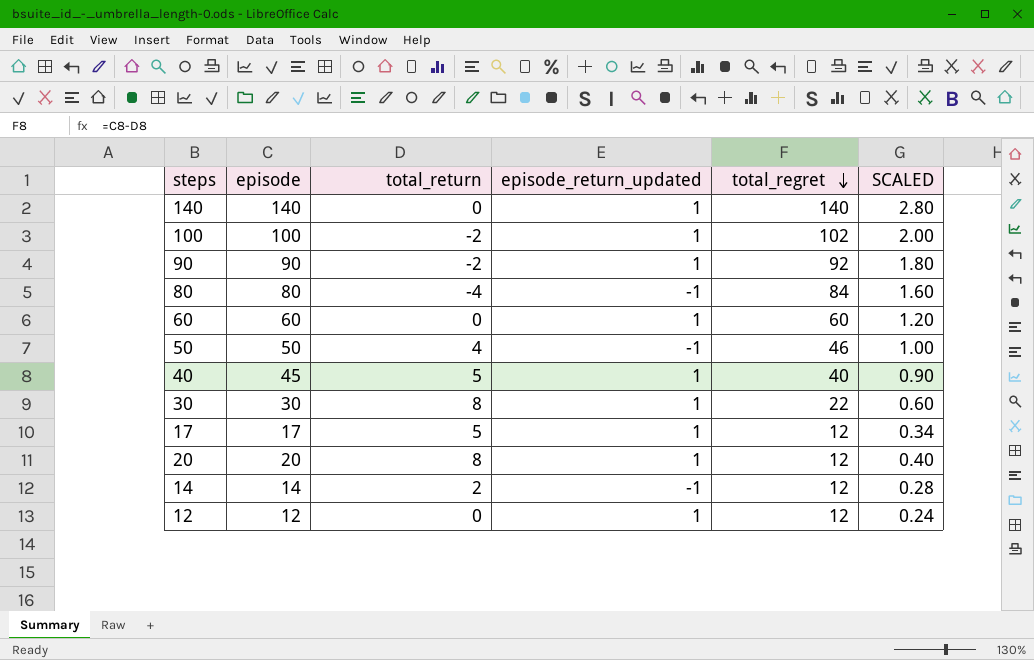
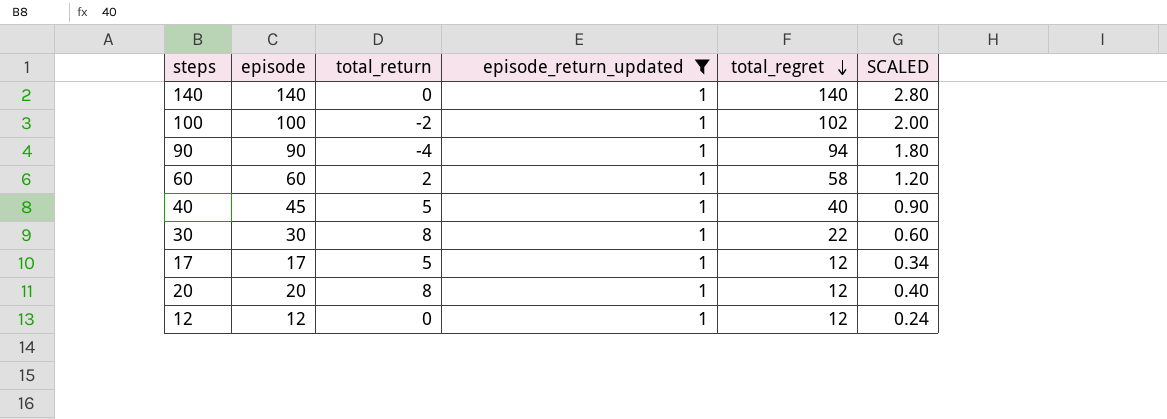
filter: none -> episode_return_updated = 1
90 | total_return: -2 -> -4
90 | total_regret: 92 -> 94
60 | total_return: 0 -> 2
60 | total_regret: 60 -> 58

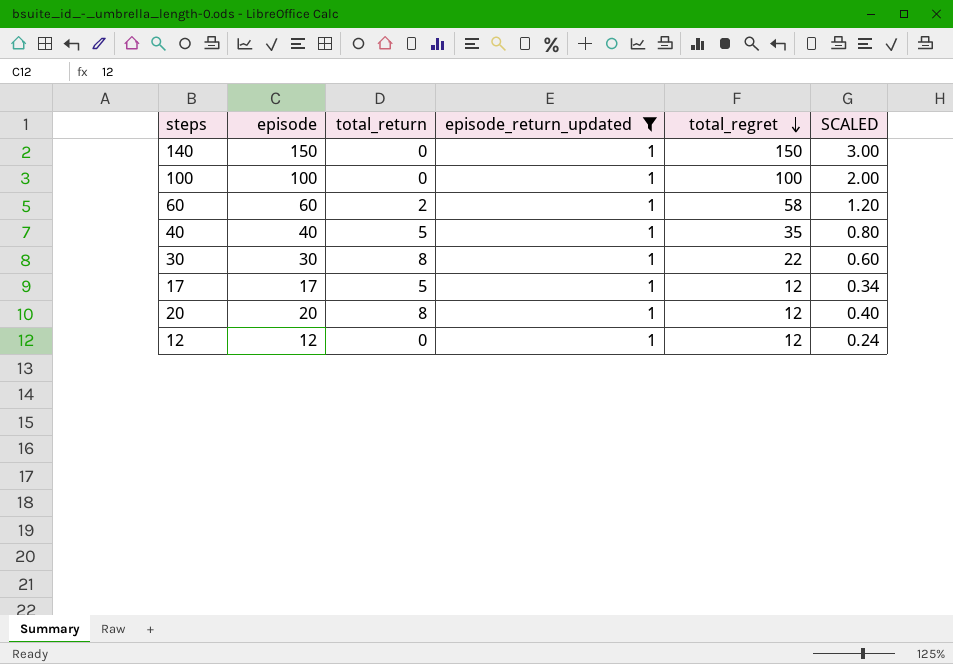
row 90: 90 | -4 | 1 | 94 | 1.80 -> none
140 | episode: 140 -> 150
140 | total_regret: 140 -> 150
140 | SCALED: 2.80 -> 3.00
100 | total_return: -2 -> 0
100 | total_regret: 102 -> 100
40 | episode: 45 -> 40
40 | total_regret: 40 -> 35
40 | SCALED: 0.90 -> 0.80

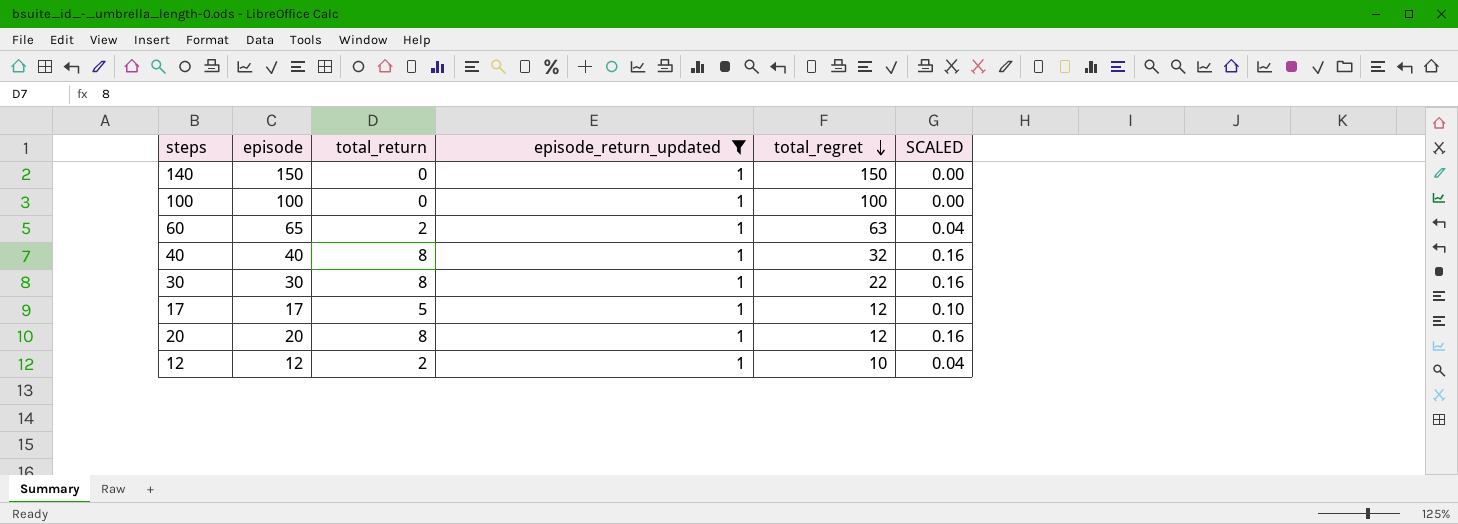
column SCALED | formula: [episode] * 0.02 -> [total_return] * 0.02
60 | episode: 60 -> 65
60 | total_regret: 58 -> 63
40 | total_return: 5 -> 8
40 | total_regret: 35 -> 32
12 | total_return: 0 -> 2
12 | total_regret: 12 -> 10

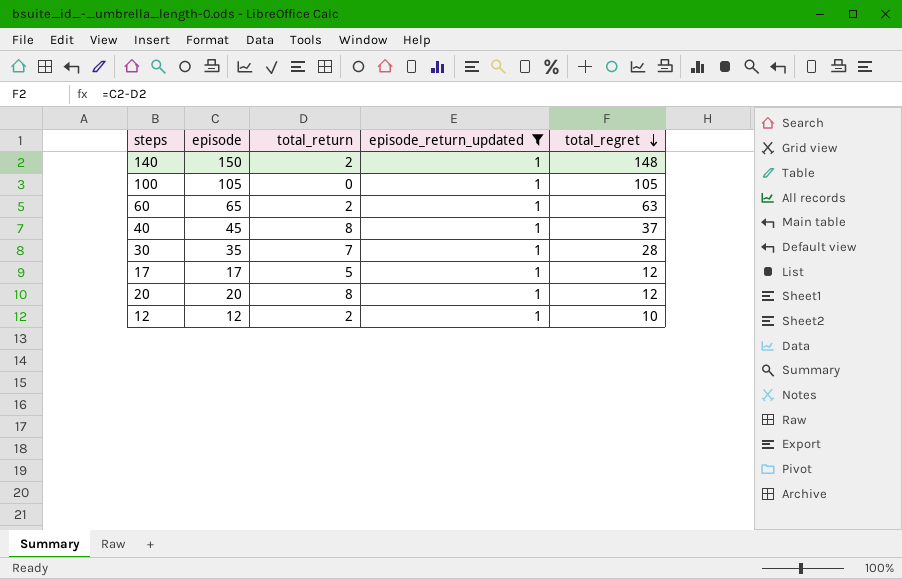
column SCALED | formula: [total_return] * 0.02 -> none
140 | total_return: 0 -> 2
140 | total_regret: 150 -> 148
100 | episode: 100 -> 105
100 | total_regret: 100 -> 105
40 | episode: 40 -> 45
40 | total_regret: 32 -> 37
30 | episode: 30 -> 35
30 | total_return: 8 -> 7
30 | total_regret: 22 -> 28

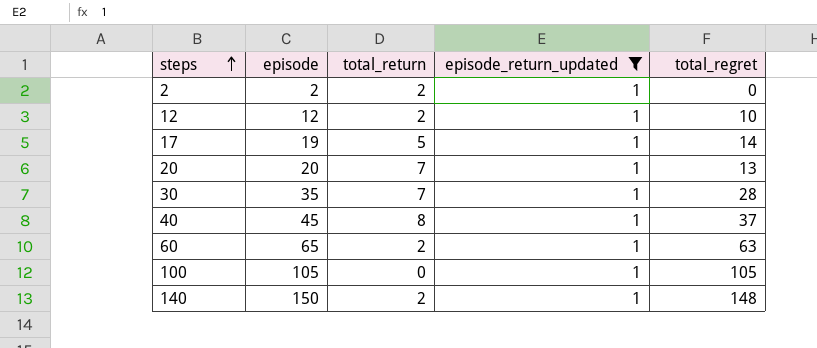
row order: total_regret descending -> steps ascending
row 2: none -> 2 | 2 | 1 | 0
17 | episode: 17 -> 19
17 | total_regret: 12 -> 14
20 | total_return: 8 -> 7
20 | total_regret: 12 -> 13

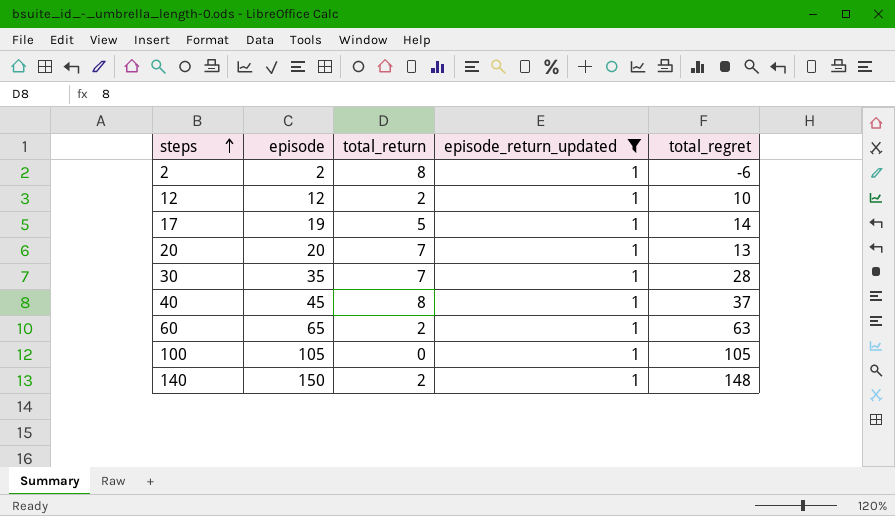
2 | total_return: 2 -> 8
2 | total_regret: 0 -> -6

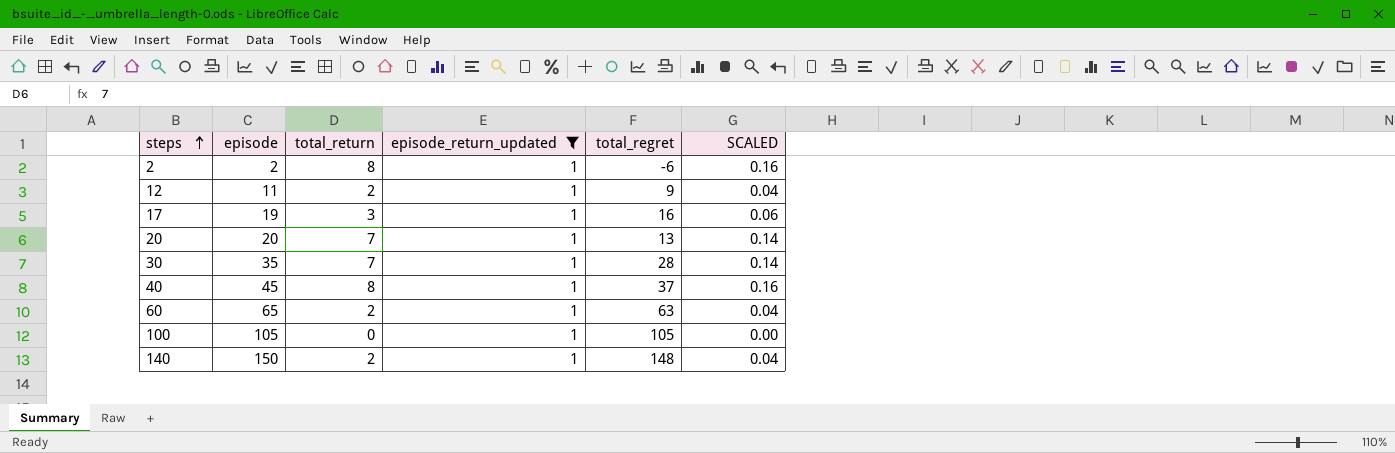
column SCALED | formula: none -> [total_return] * 0.02
12 | episode: 12 -> 11
12 | total_regret: 10 -> 9
17 | total_return: 5 -> 3
17 | total_regret: 14 -> 16

